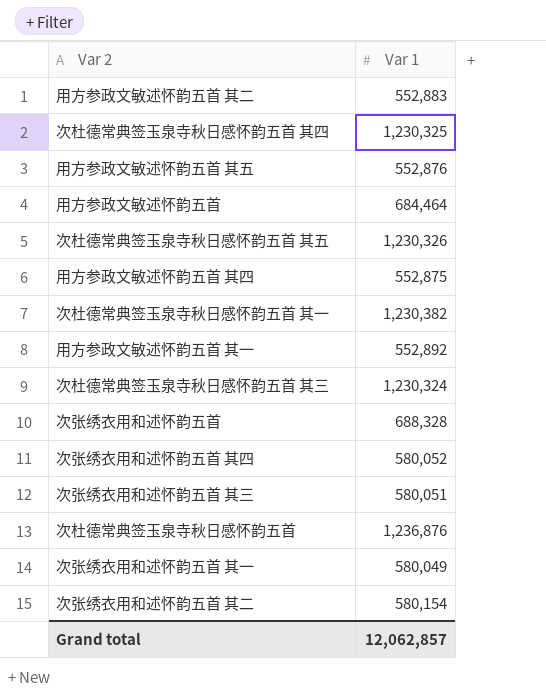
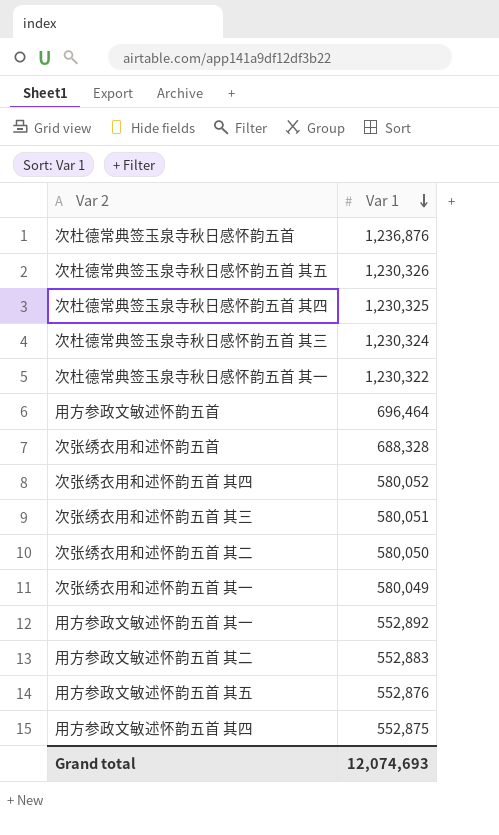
row order: none -> Var 1 descending
次杜德常典签玉泉寺秋日感怀韵五首 其一 | Var 1: 1,230,382 -> 1,230,322
用方参政文敏述怀韵五首 | Var 1: 684,464 -> 696,464
次张绣衣用和述怀韵五首 其二 | Var 1: 580,154 -> 580,050
Grand total | Var 1: 12,062,857 -> 12,074,693

